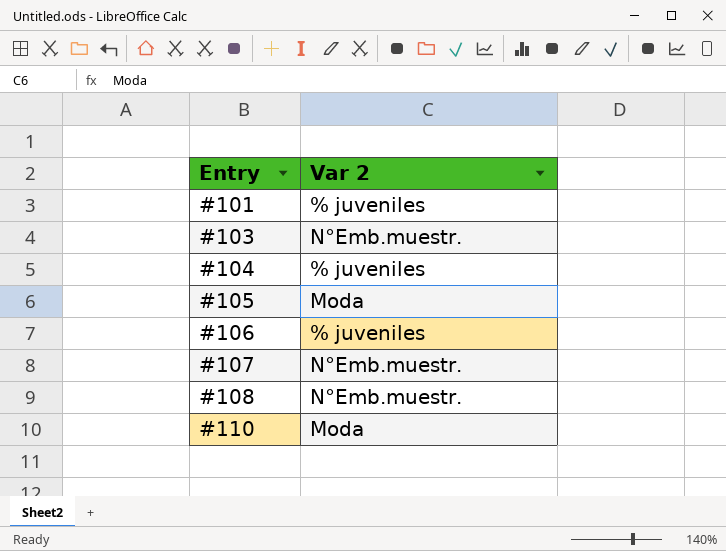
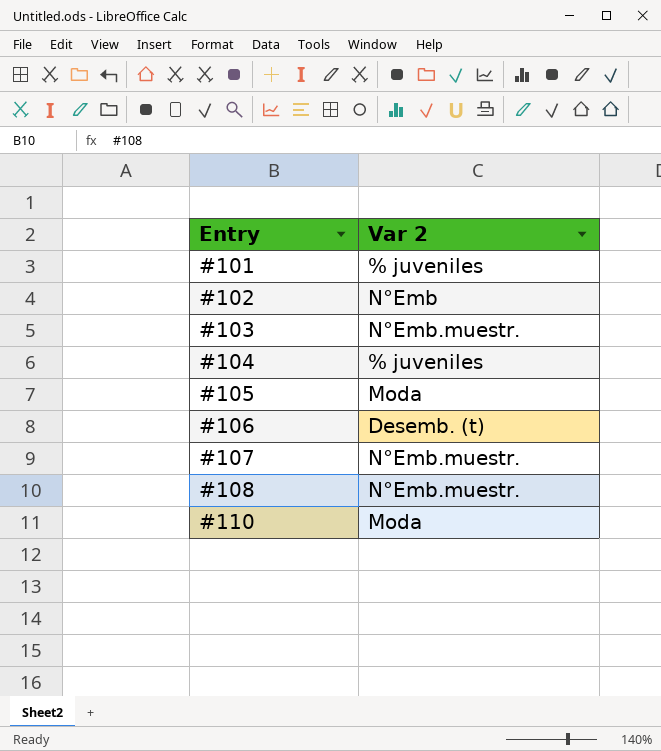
row #102: none -> N°Emb
#106 | Var 2: % juveniles -> Desemb. (t)

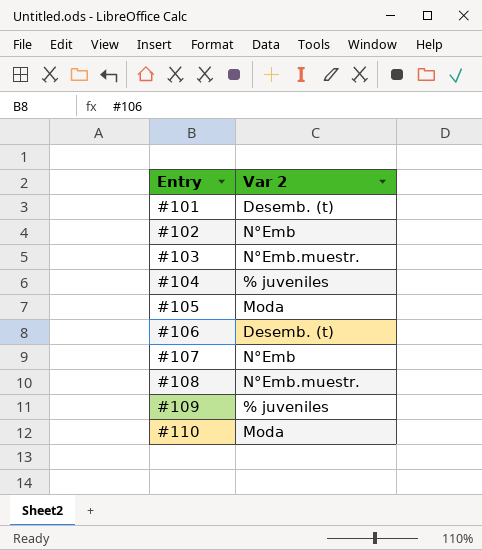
#101 | Var 2: % juveniles -> Desemb. (t)
#107 | Var 2: N°Emb.muestr. -> N°Emb
row #109: none -> % juveniles

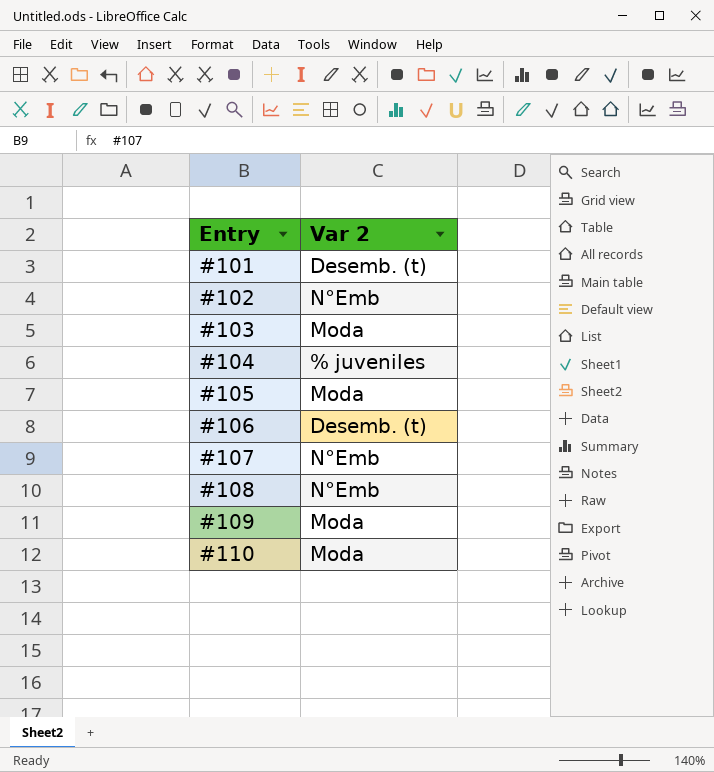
#103 | Var 2: N°Emb.muestr. -> Moda
#108 | Var 2: N°Emb.muestr. -> N°Emb
#109 | Var 2: % juveniles -> Moda

